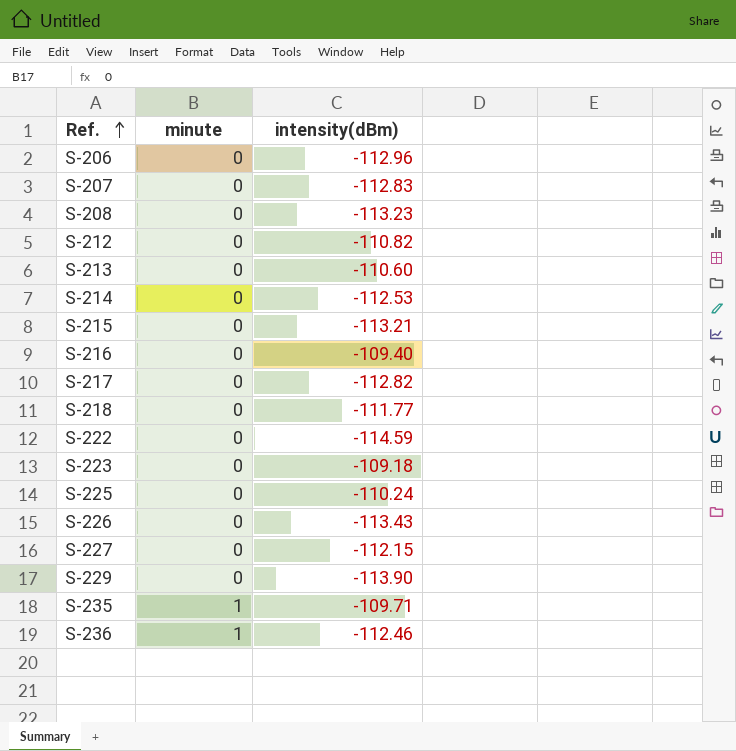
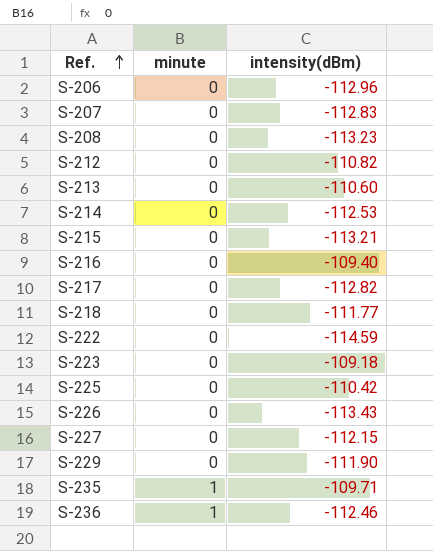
S-225 | intensity(dBm): -110.24 -> -110.42
S-229 | intensity(dBm): -113.90 -> -111.90

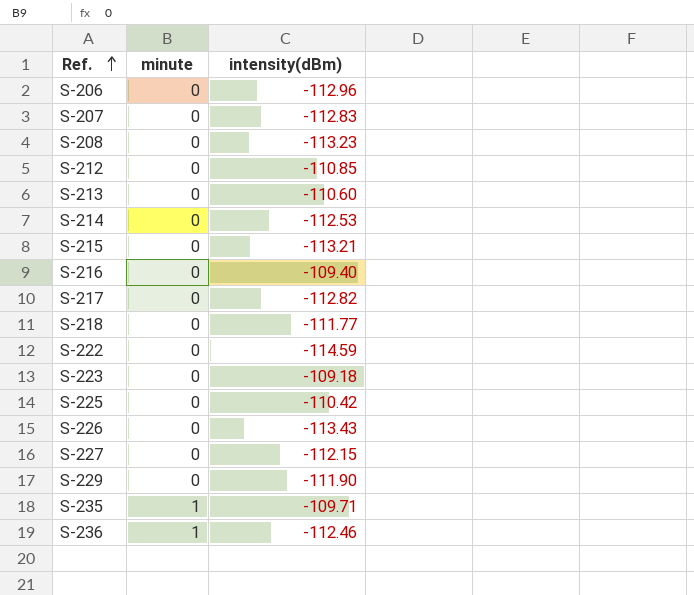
S-212 | intensity(dBm): -110.82 -> -110.85

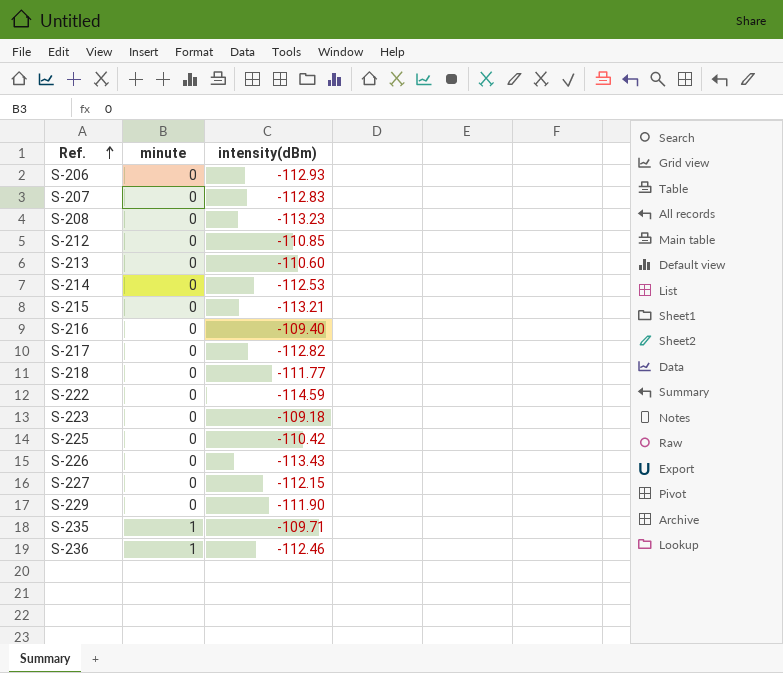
S-206 | intensity(dBm): -112.96 -> -112.93

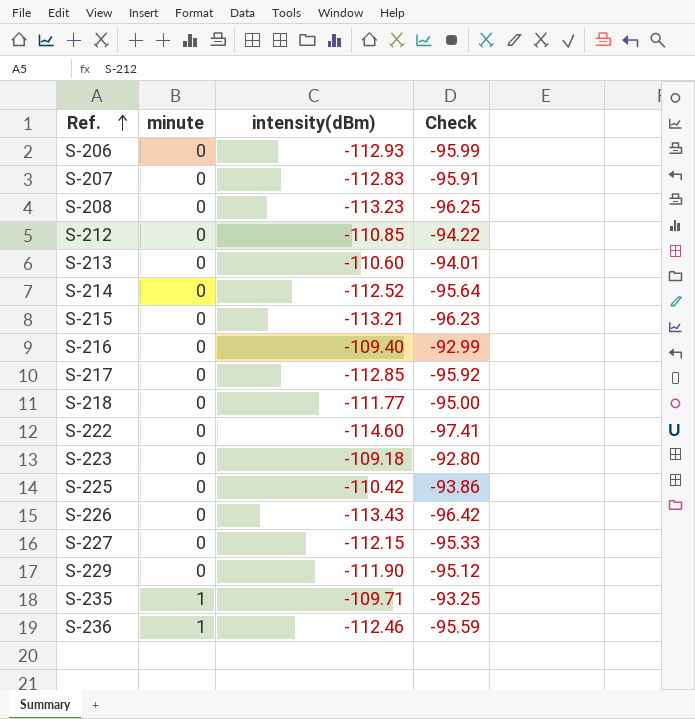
column Check | formula: none -> [intensity(dBm)] * 0.85
S-214 | intensity(dBm): -112.53 -> -112.52
S-217 | intensity(dBm): -112.82 -> -112.85
S-222 | intensity(dBm): -114.59 -> -114.60

